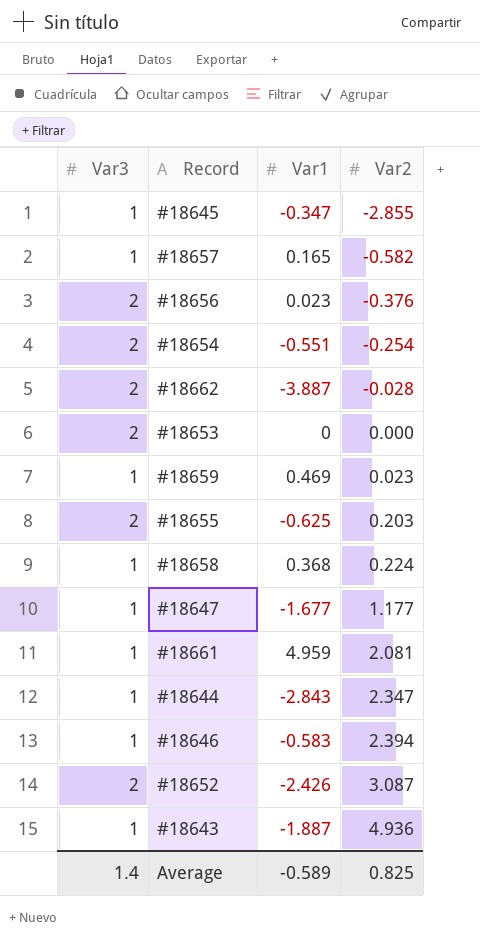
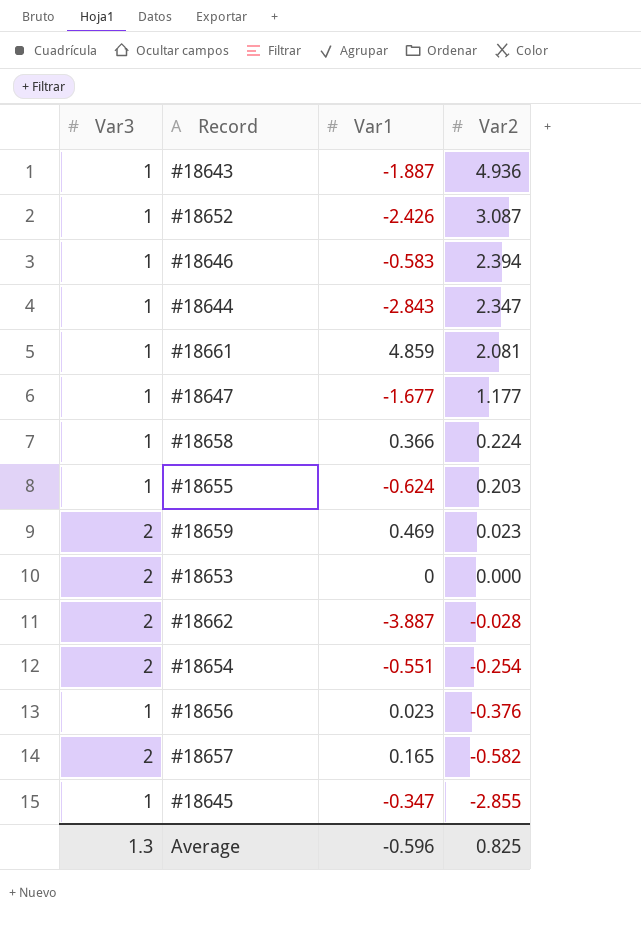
row order: Var2 ascending -> Var2 descending
#18652 | Var3: 2 -> 1
#18661 | Var1: 4.959 -> 4.859
#18658 | Var1: 0.368 -> 0.366
#18655 | Var3: 2 -> 1
#18655 | Var1: -0.625 -> -0.624
#18659 | Var3: 1 -> 2
#18656 | Var3: 2 -> 1
#18657 | Var3: 1 -> 2
Average | Var3: 1.4 -> 1.3
Average | Var1: -0.589 -> -0.596

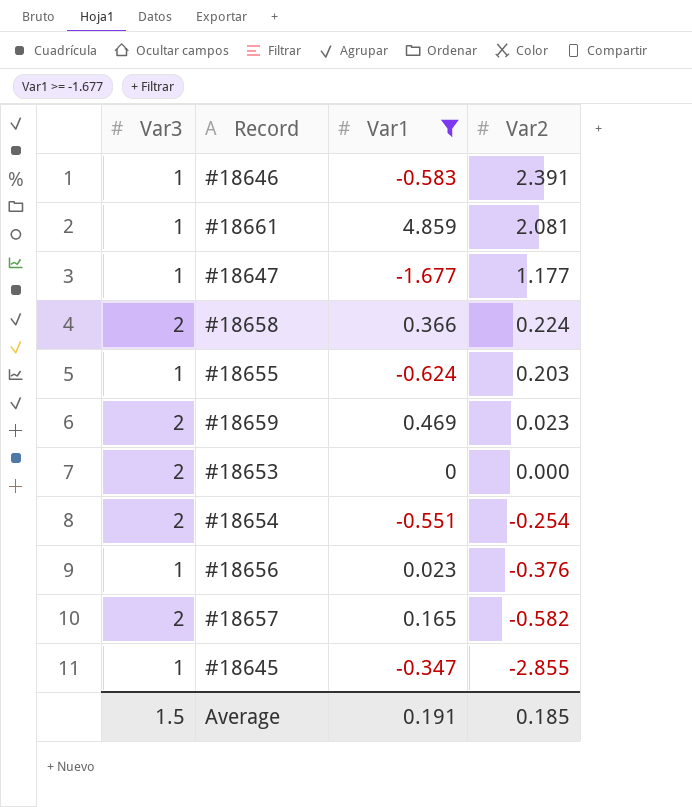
filter: none -> Var1 >= -1.677
#18646 | Var2: 2.394 -> 2.391
#18658 | Var3: 1 -> 2
Average | Var3: 1.3 -> 1.5
Average | Var1: -0.596 -> 0.191
Average | Var2: 0.825 -> 0.185

